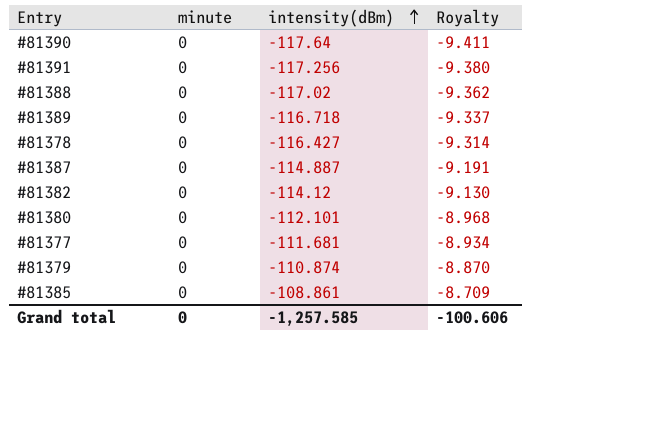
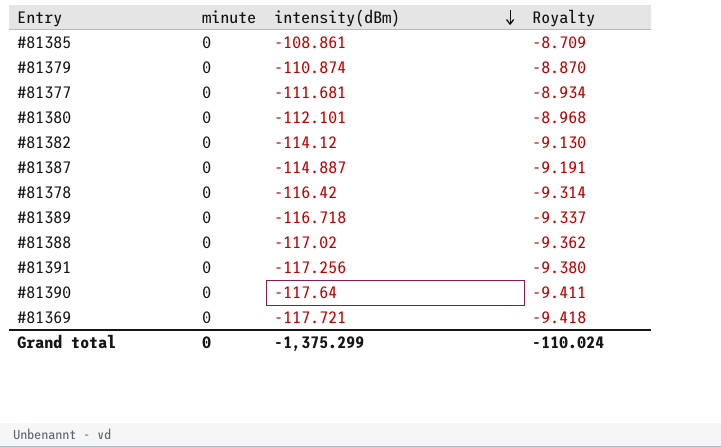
row order: intensity(dBm) ascending -> intensity(dBm) descending
#81378 | intensity(dBm): -116.427 -> -116.42
row #81369: none -> 0 | -117.721 | -9.418
Grand total | intensity(dBm): -1,257.585 -> -1,375.299
Grand total | Royalty: -100.606 -> -110.024

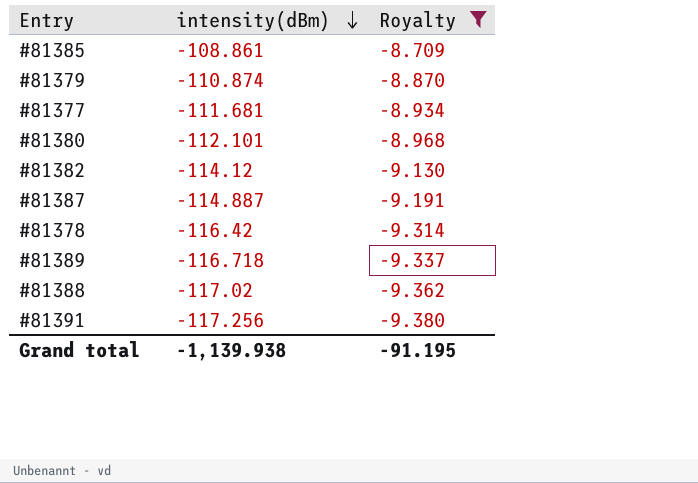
filter: none -> Royalty >= -9.380
column minute | position: 2 -> none
Grand total | intensity(dBm): -1,375.299 -> -1,139.938
Grand total | Royalty: -110.024 -> -91.195

